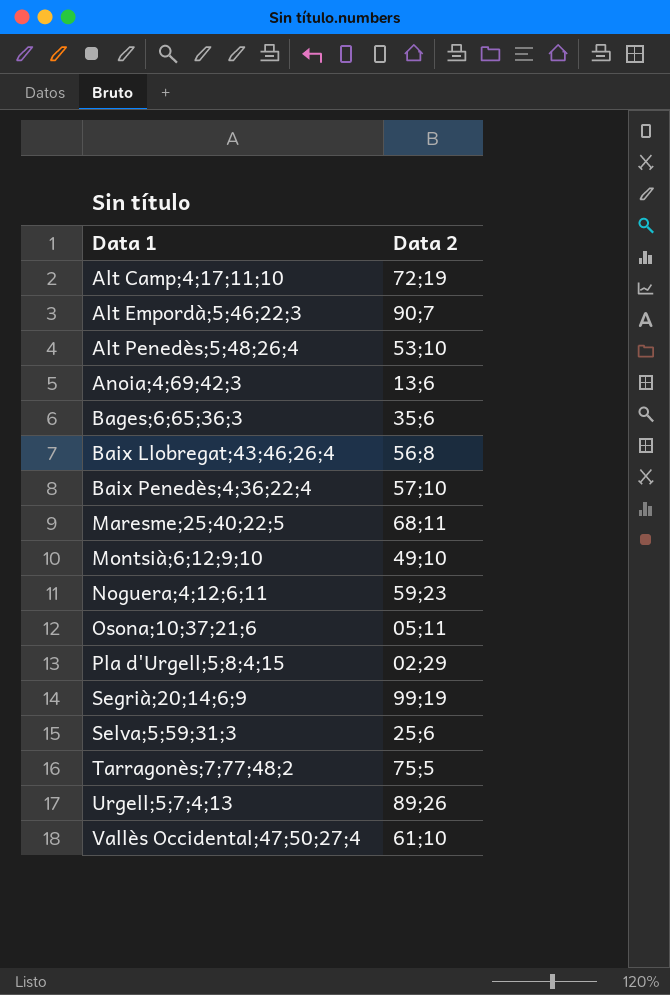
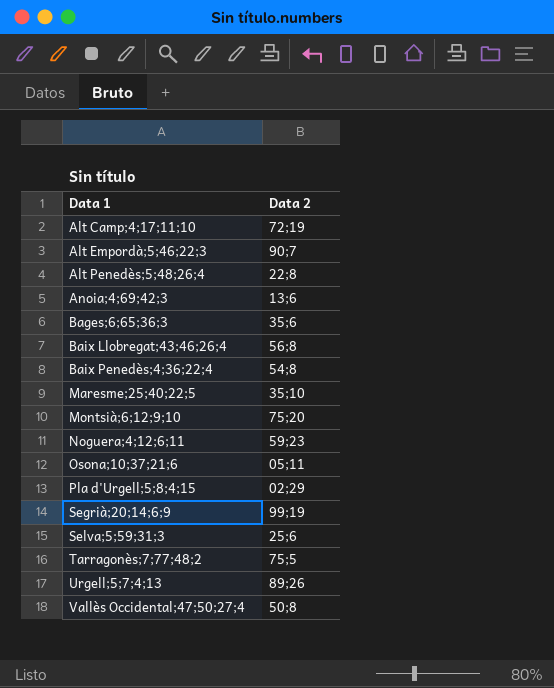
Alt Penedès;5;48;26;4 | Data 2: 53;10 -> 22;8
Baix Penedès;4;36;22;4 | Data 2: 57;10 -> 54;8
Maresme;25;40;22;5 | Data 2: 68;11 -> 35;10
Montsià;6;12;9;10 | Data 2: 49;10 -> 75;20
Vallès Occidental;47;50;27;4 | Data 2: 61;10 -> 50;8

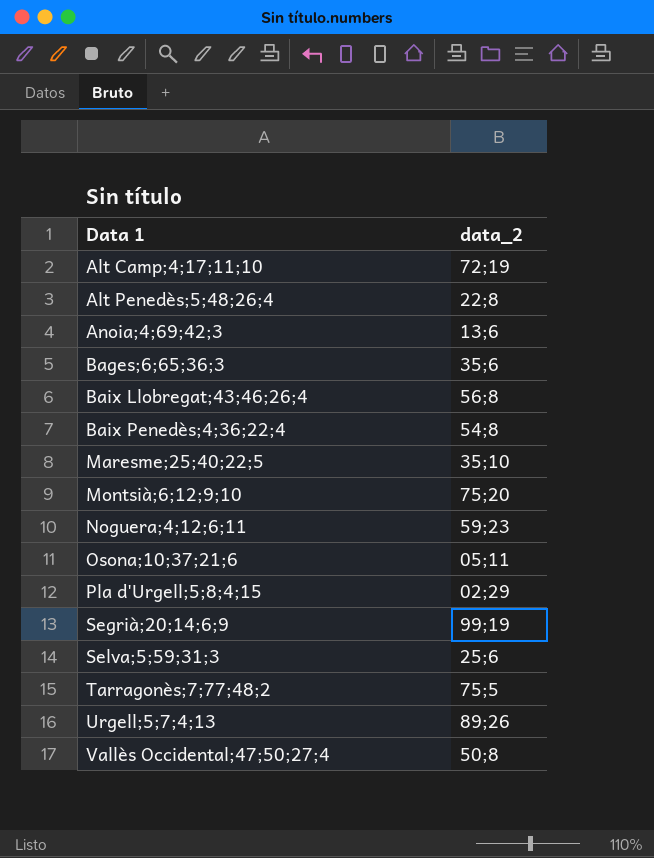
column name: Data 2 -> data_2
row Alt Empordà;5;46;22;3: 90;7 -> none

